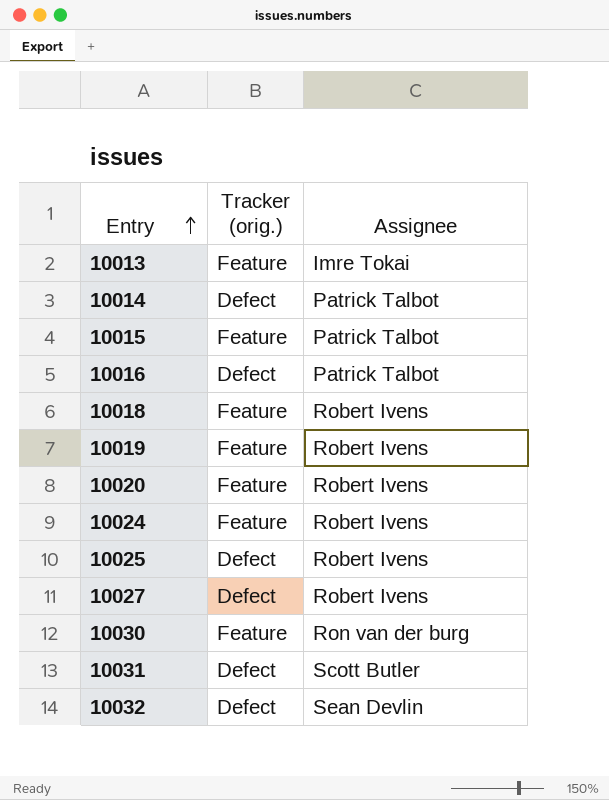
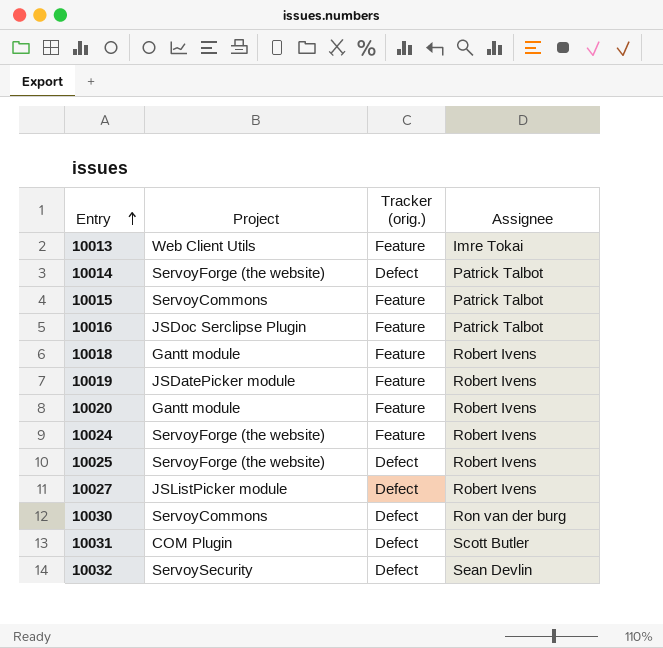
column Project | position: none -> 2
10016 | Tracker (orig.): Defect -> Feature
10030 | Tracker (orig.): Feature -> Defect

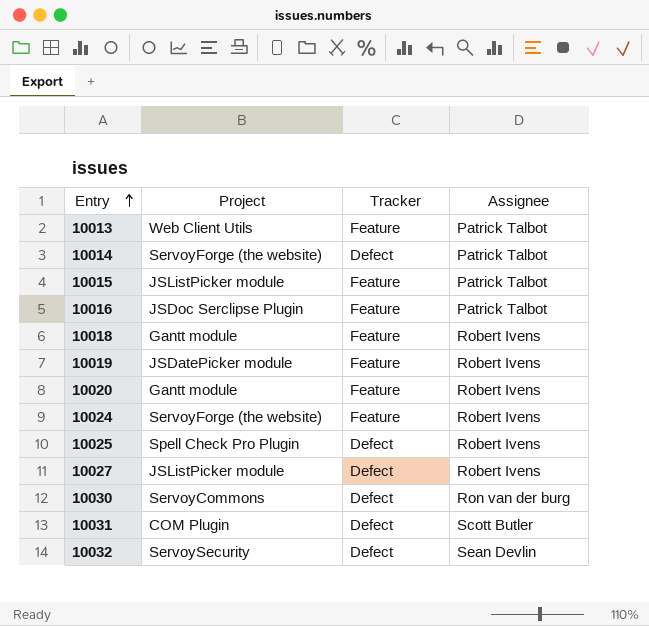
column name: Tracker (orig.) -> Tracker
10013 | Assignee: Imre Tokai -> Patrick Talbot
10015 | Project: ServoyCommons -> JSListPicker module
10025 | Project: ServoyForge (the website) -> Spell Check Pro Plugin

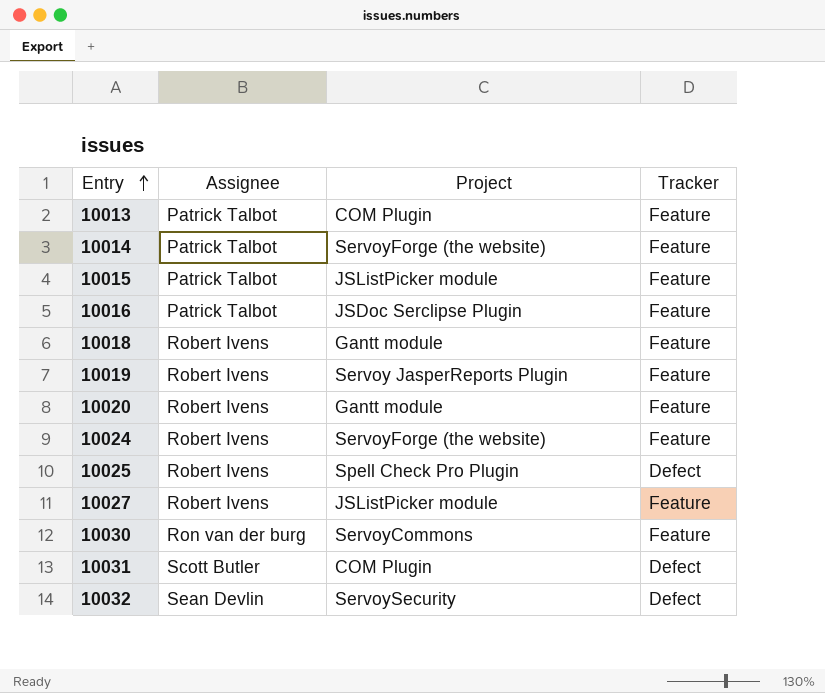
column Assignee | position: 4 -> 2
10013 | Project: Web Client Utils -> COM Plugin
10014 | Tracker: Defect -> Feature
10019 | Project: JSDatePicker module -> Servoy JasperReports Plugin
10027 | Tracker: Defect -> Feature
10030 | Tracker: Defect -> Feature

